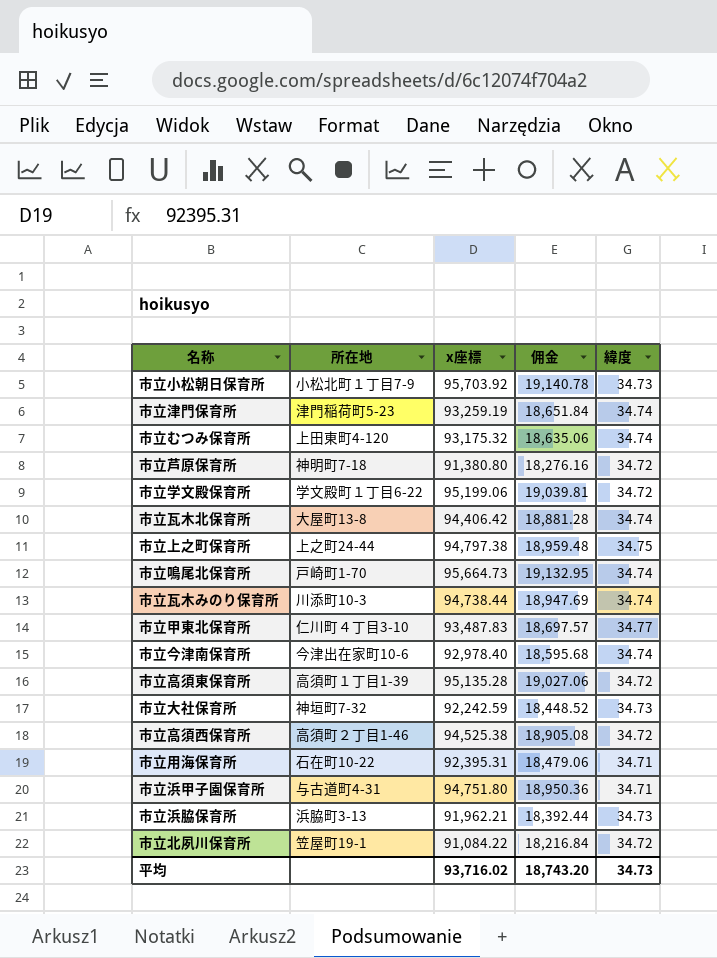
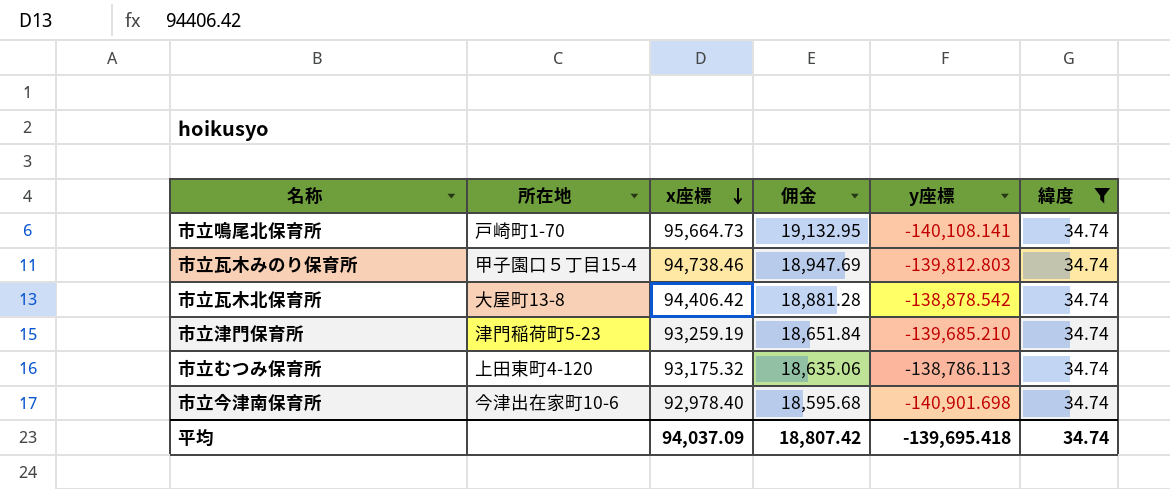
filter: none -> 緯度 = 34.74
row order: none -> x座標 descending
column y座標 | position: none -> 5
市立瓦木みのり保育所 | 所在地: 川添町10-3 -> 甲子園口５丁目15-4
市立瓦木みのり保育所 | x座標: 94,738.44 -> 94,738.46
平均 | x座標: 93,716.02 -> 94,037.09
平均 | 佣金: 18,743.20 -> 18,807.42
平均 | 緯度: 34.73 -> 34.74

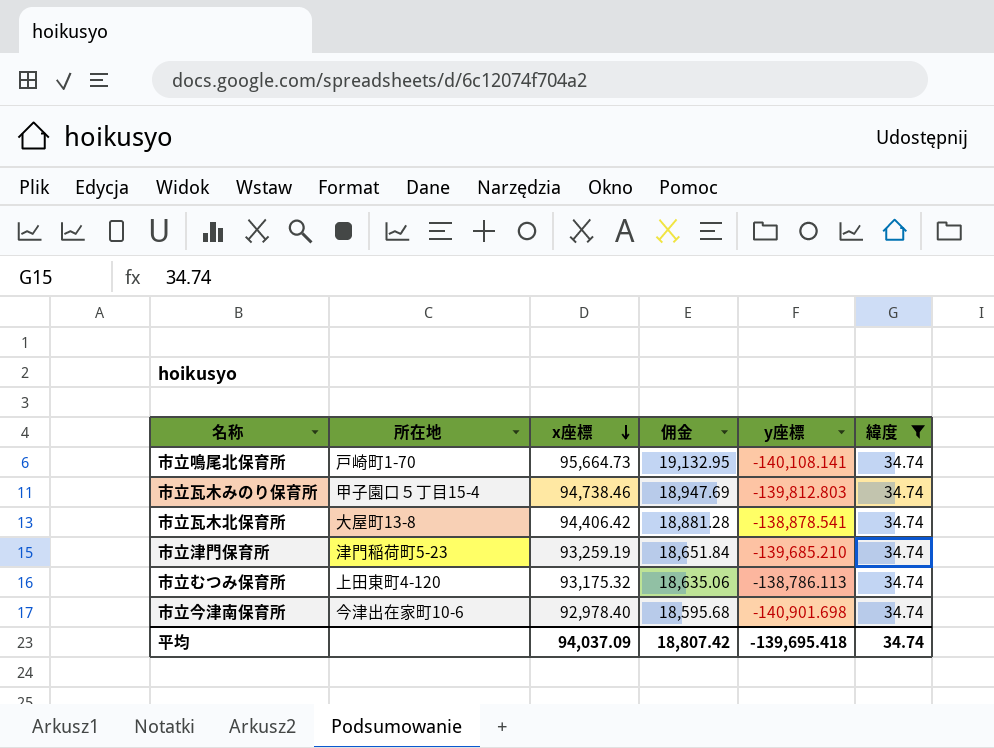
市立瓦木北保育所 | y座標: -138,878.542 -> -138,878.541

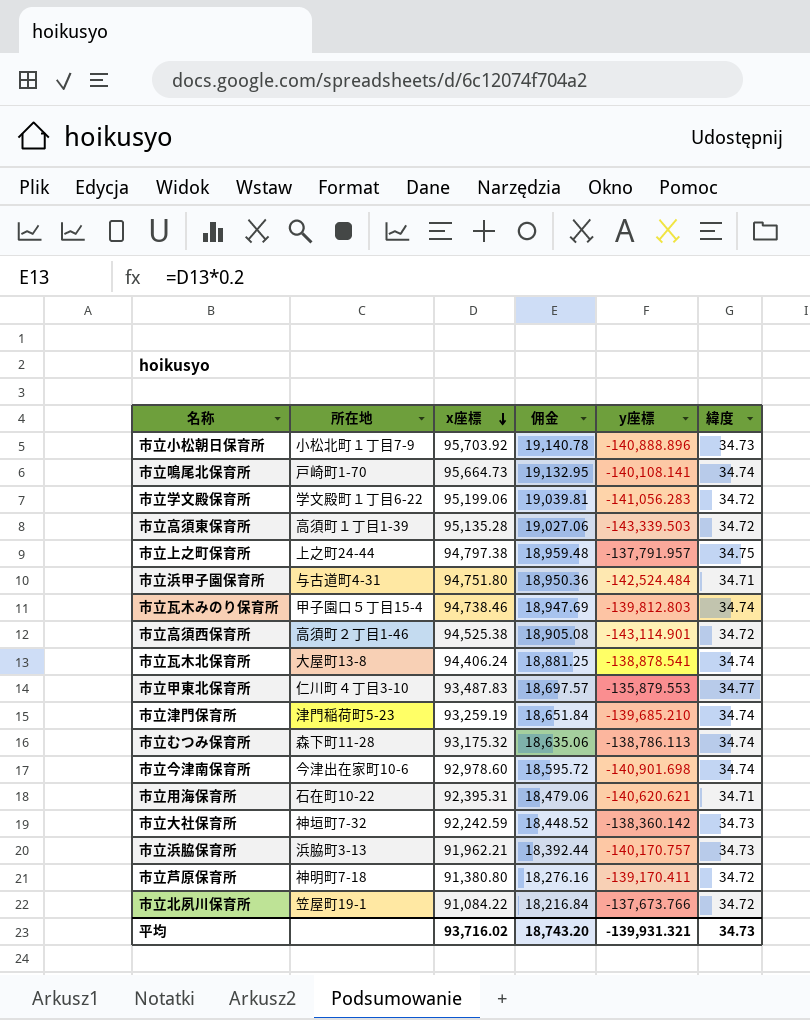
filter: 緯度 = 34.74 -> none
市立瓦木北保育所 | x座標: 94,406.42 -> 94,406.24
市立瓦木北保育所 | 佣金: 18,881.28 -> 18,881.25
市立むつみ保育所 | 所在地: 上田東町4-120 -> 森下町11-28
市立今津南保育所 | x座標: 92,978.40 -> 92,978.60
市立今津南保育所 | 佣金: 18,595.68 -> 18,595.72
平均 | x座標: 94,037.09 -> 93,716.02
平均 | 佣金: 18,807.42 -> 18,743.20
平均 | y座標: -139,695.418 -> -139,931.321
平均 | 緯度: 34.74 -> 34.73

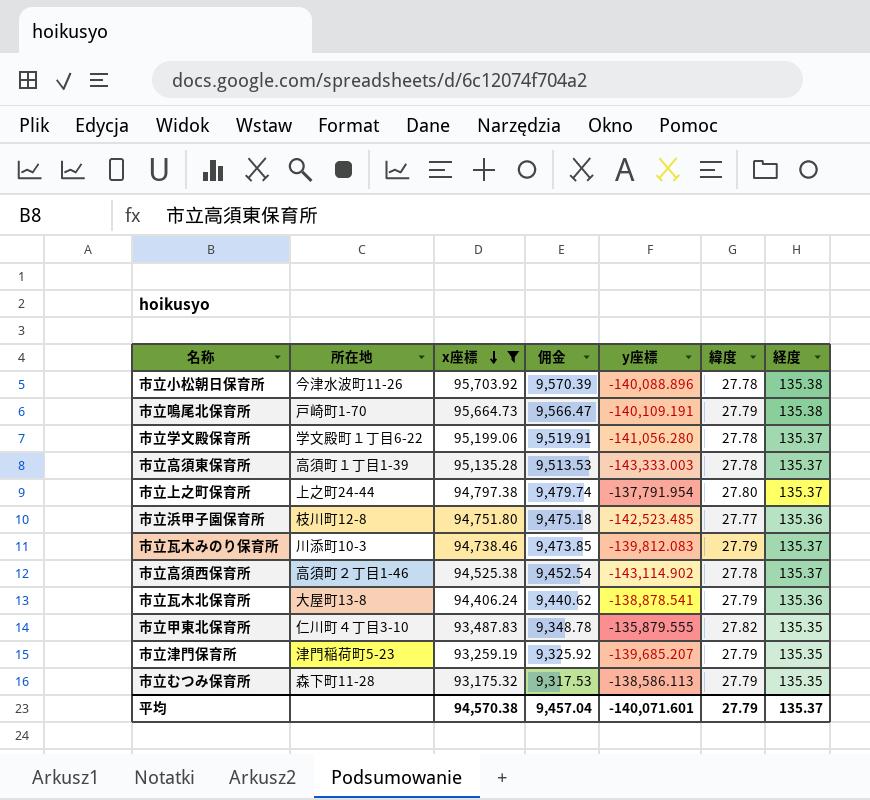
filter: none -> x座標 >= 93,175.32
column 佣金 | formula: [x座標] * 0.2 -> [x座標] * 0.1
column 経度 | position: none -> 7
市立小松朝日保育所 | 所在地: 小松北町１丁目7-9 -> 今津水波町11-26
市立小松朝日保育所 | y座標: -140,888.896 -> -140,088.896
市立小松朝日保育所 | 緯度: 34.73 -> 27.78
市立鳴尾北保育所 | y座標: -140,108.141 -> -140,109.191
市立鳴尾北保育所 | 緯度: 34.74 -> 27.79
市立学文殿保育所 | y座標: -141,056.283 -> -141,056.280
市立学文殿保育所 | 緯度: 34.72 -> 27.78
市立高須東保育所 | y座標: -143,339.503 -> -143,333.003
市立高須東保育所 | 緯度: 34.72 -> 27.78
市立上之町保育所 | y座標: -137,791.957 -> -137,791.954
市立上之町保育所 | 緯度: 34.75 -> 27.80
市立浜甲子園保育所 | 所在地: 与古道町4-31 -> 枝川町12-8
市立浜甲子園保育所 | y座標: -142,524.484 -> -142,523.485
市立浜甲子園保育所 | 緯度: 34.71 -> 27.77
市立瓦木みのり保育所 | 所在地: 甲子園口５丁目15-4 -> 川添町10-3
市立瓦木みのり保育所 | y座標: -139,812.803 -> -139,812.083
市立瓦木みのり保育所 | 緯度: 34.74 -> 27.79
市立高須西保育所 | y座標: -143,114.901 -> -143,114.902
市立高須西保育所 | 緯度: 34.72 -> 27.78
市立瓦木北保育所 | 緯度: 34.74 -> 27.79
市立甲東北保育所 | y座標: -135,879.553 -> -135,879.555
市立甲東北保育所 | 緯度: 34.77 -> 27.82
市立津門保育所 | y座標: -139,685.210 -> -139,685.207
市立津門保育所 | 緯度: 34.74 -> 27.79
市立むつみ保育所 | y座標: -138,786.113 -> -138,586.113
市立むつみ保育所 | 緯度: 34.74 -> 27.79
平均 | x座標: 93,716.02 -> 94,570.38
平均 | 佣金: 18,743.20 -> 9,457.04
平均 | y座標: -139,931.321 -> -140,071.601
平均 | 緯度: 34.73 -> 27.79

